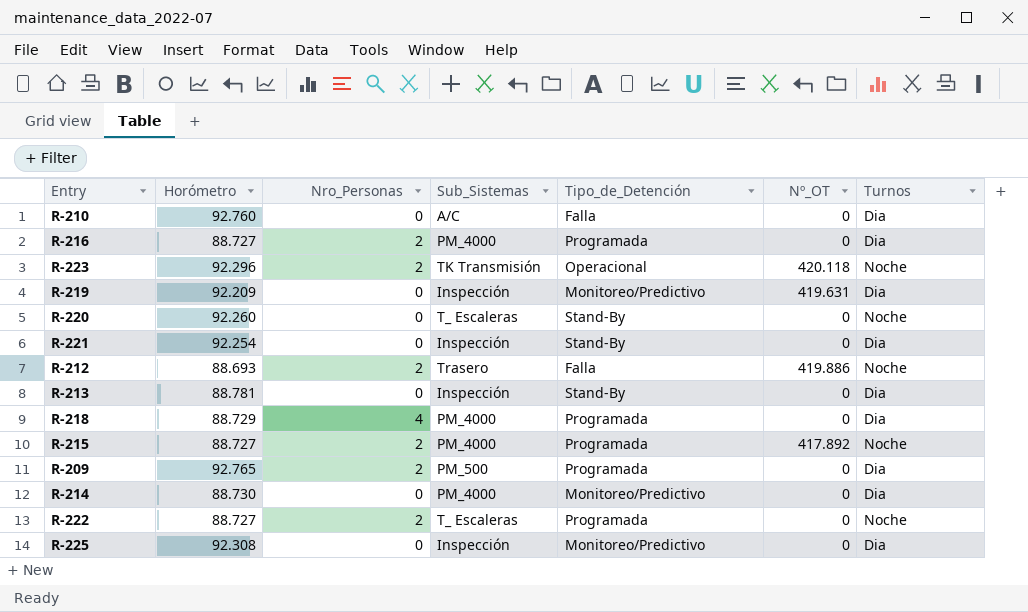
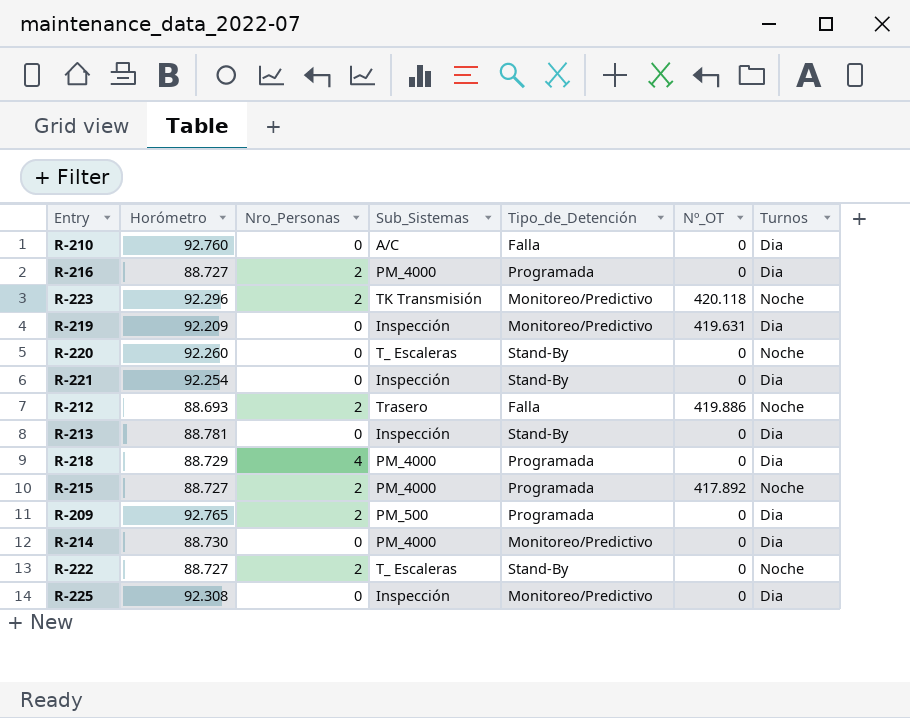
R-223 | Tipo_de_Detención: Operacional -> Monitoreo/Predictivo
R-222 | Tipo_de_Detención: Programada -> Stand-By

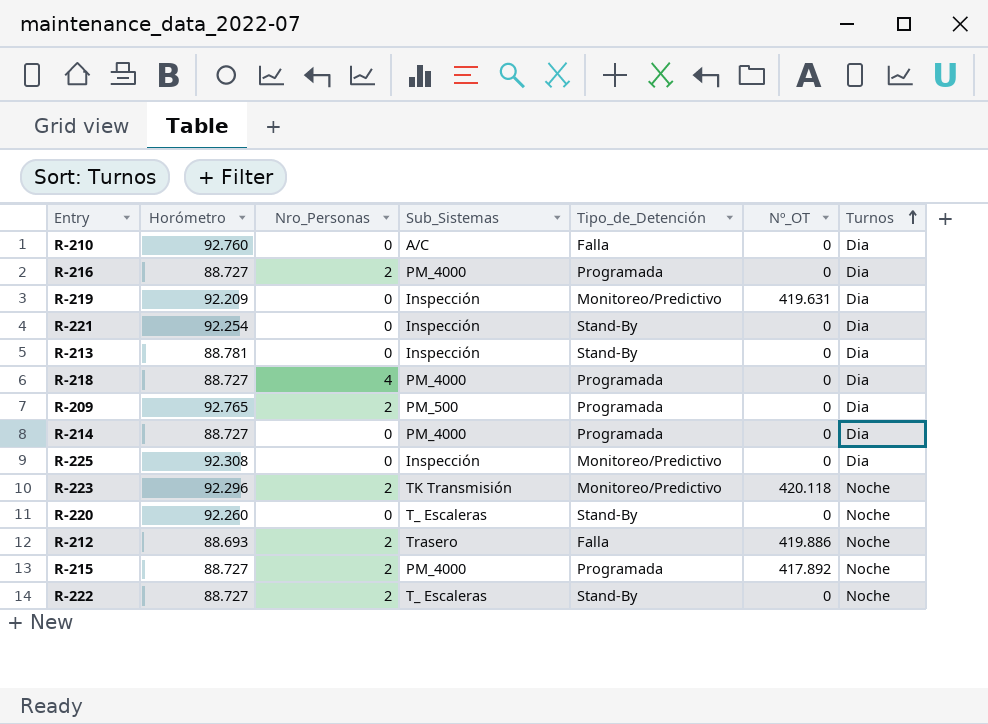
row order: none -> Turnos ascending
R-218 | Horómetro: 88.729 -> 88.727
R-214 | Horómetro: 88.730 -> 88.727
R-214 | Tipo_de_Detención: Monitoreo/Predictivo -> Programada

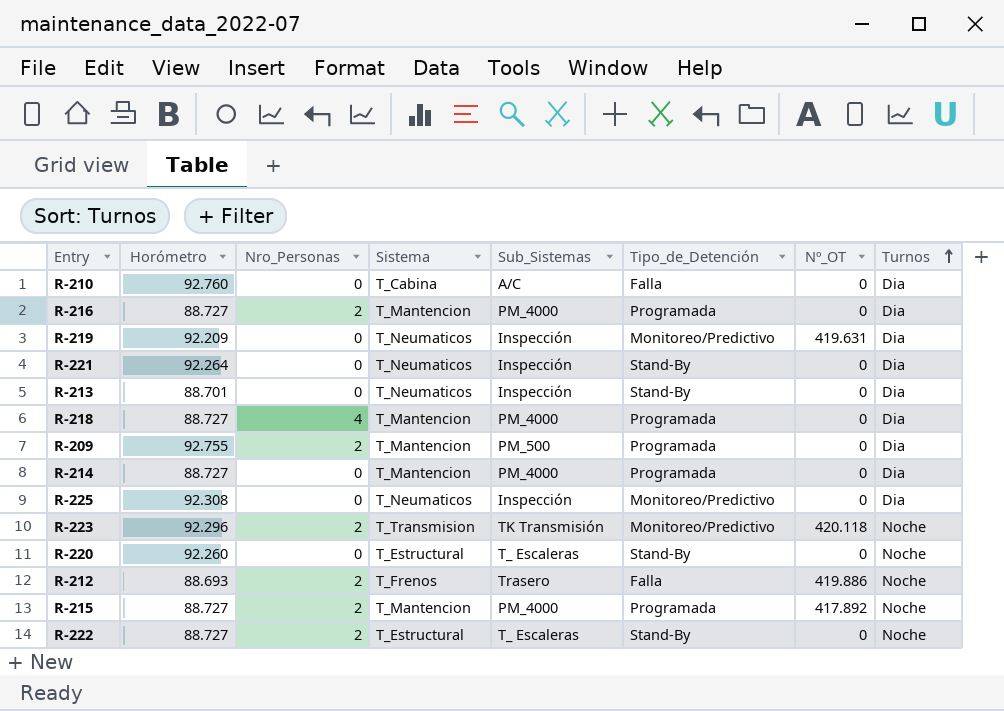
column Sistema | position: none -> 4
R-221 | Horómetro: 92.254 -> 92.264
R-213 | Horómetro: 88.781 -> 88.701
R-209 | Horómetro: 92.765 -> 92.755

